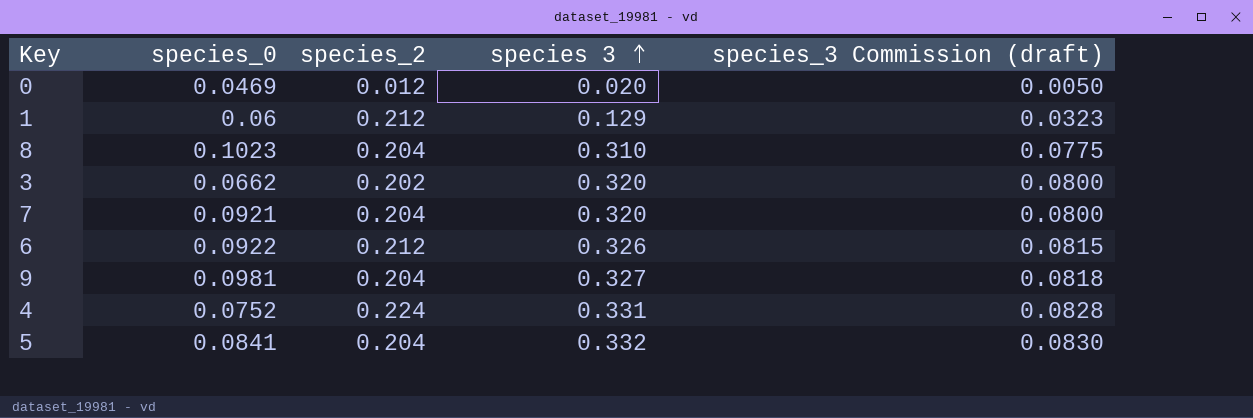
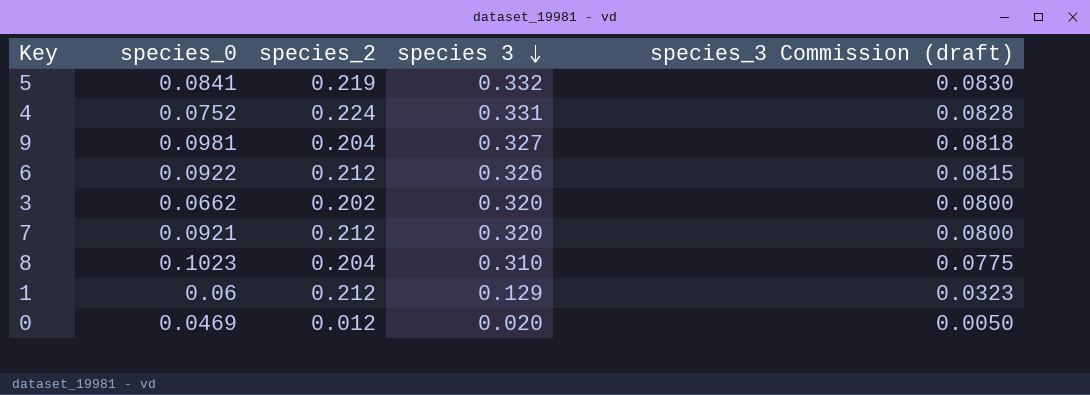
row order: species 3 ascending -> species 3 descending
5 | species_2: 0.204 -> 0.219
7 | species_2: 0.204 -> 0.212

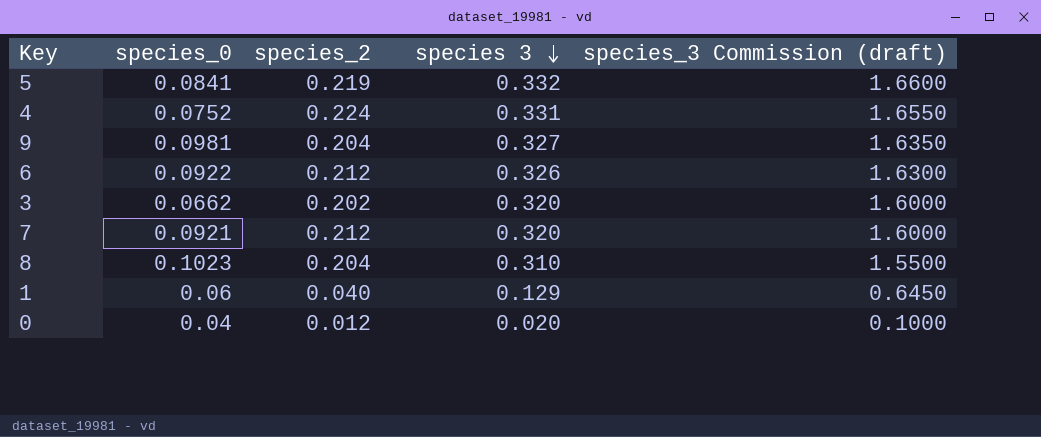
column species_3 Commission (draft) | formula: [species 3] * 0.25 -> [species 3] * 5
1 | species_2: 0.212 -> 0.040
0 | species_0: 0.0469 -> 0.04

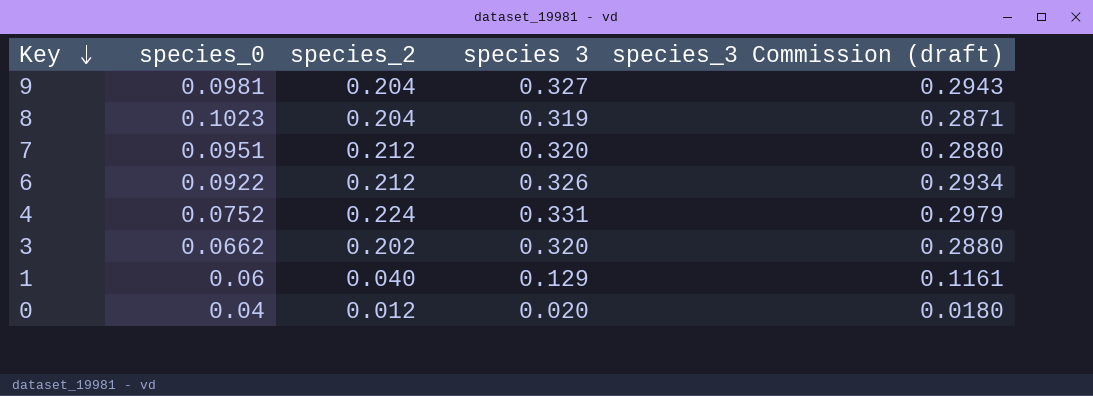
row order: species 3 descending -> Key descending
column species_3 Commission (draft) | formula: [species 3] * 5 -> [species 3] * 0.9
row 5: 0.0841 | 0.219 | 0.332 | 1.6600 -> none
8 | species 3: 0.310 -> 0.319
7 | species_0: 0.0921 -> 0.0951

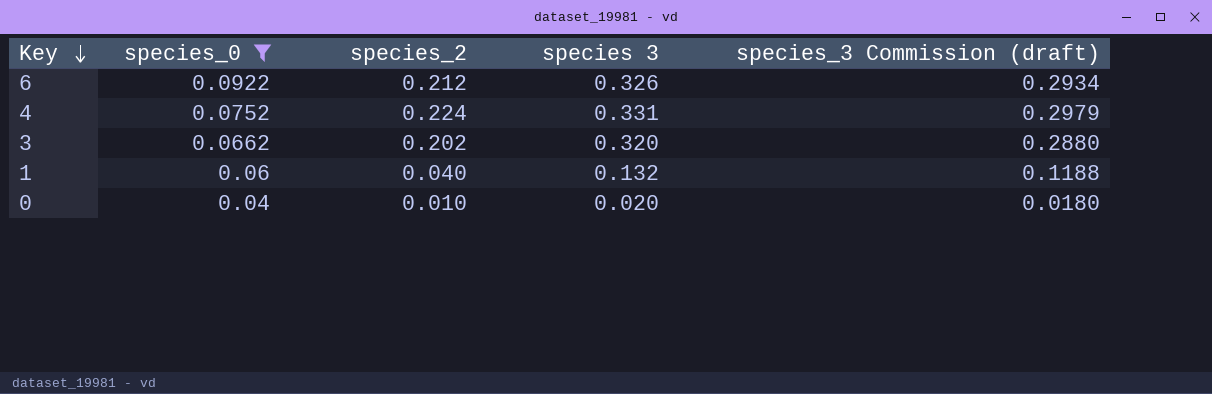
filter: none -> species_0 <= 0.0922
1 | species 3: 0.129 -> 0.132
1 | species_3 Commission (draft): 0.1161 -> 0.1188
0 | species_2: 0.012 -> 0.010

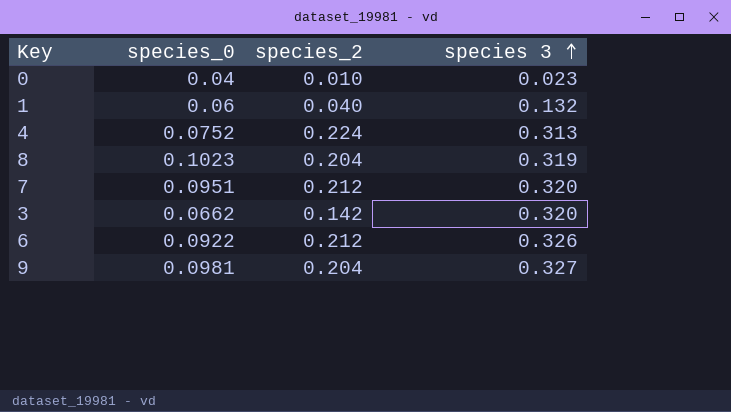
filter: species_0 <= 0.0922 -> none
row order: Key descending -> species 3 ascending
column species_3 Commission (draft) | formula: [species 3] * 0.9 -> none
0 | species 3: 0.020 -> 0.023
4 | species 3: 0.331 -> 0.313
3 | species_2: 0.202 -> 0.142

